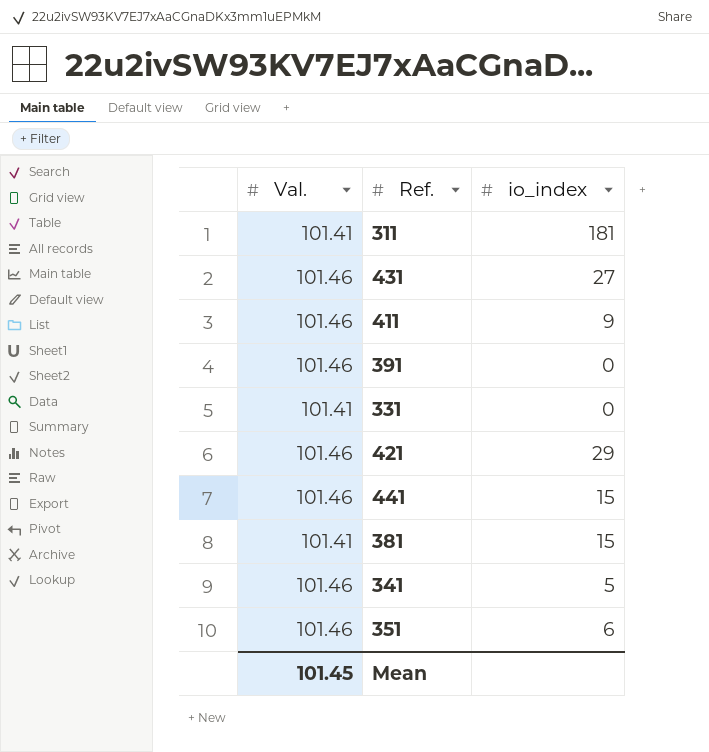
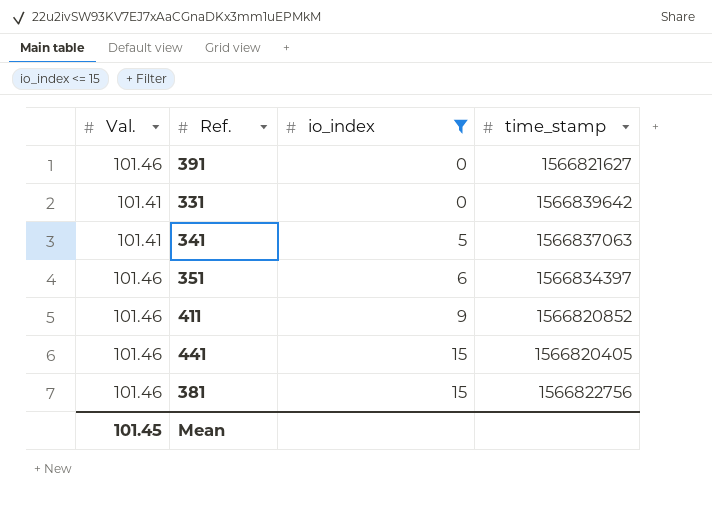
filter: none -> io_index <= 15
row order: none -> io_index ascending
column time_stamp | position: none -> 4
341 | Val.: 101.46 -> 101.41
381 | Val.: 101.41 -> 101.46

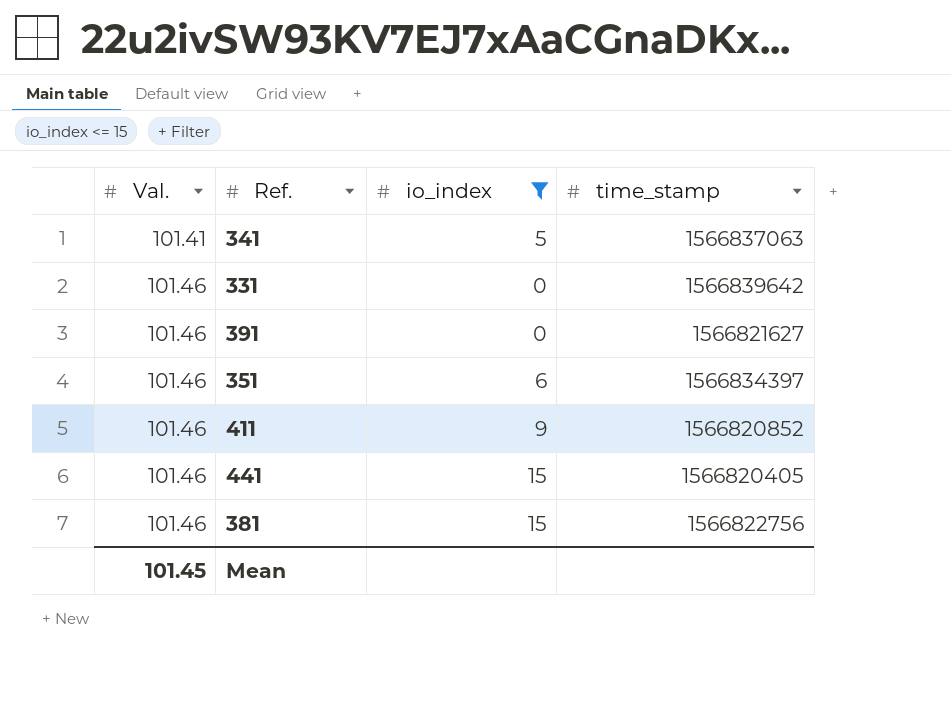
row order: io_index ascending -> Val. ascending
331 | Val.: 101.41 -> 101.46

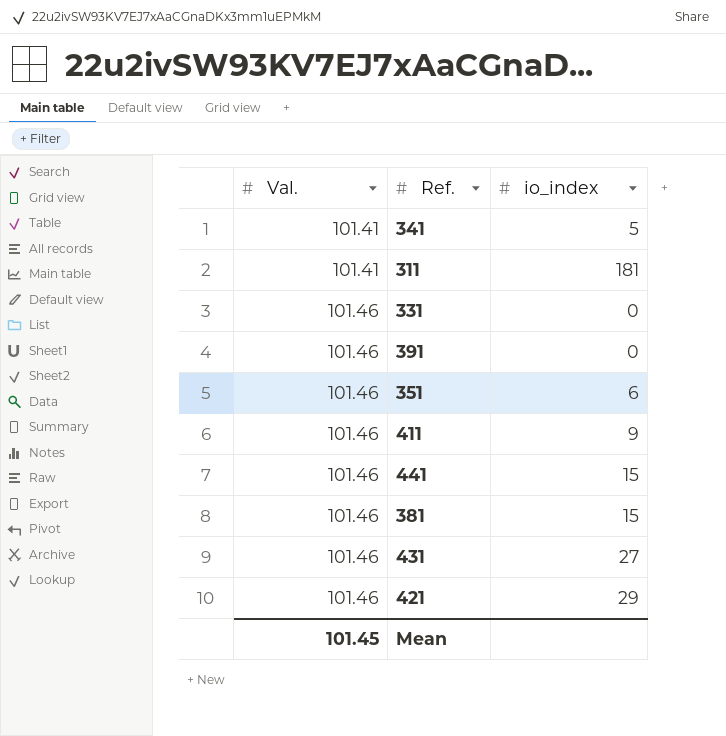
filter: io_index <= 15 -> none
column time_stamp | position: 4 -> none

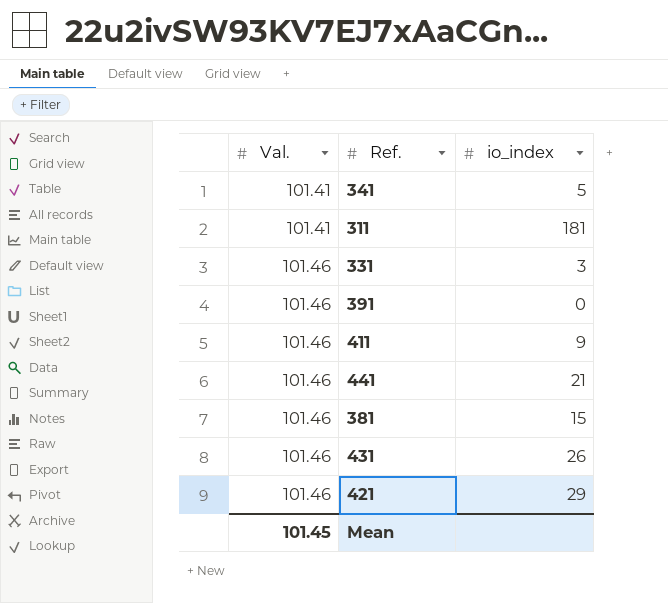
row 351: 101.46 | 6 -> none
331 | io_index: 0 -> 3
441 | io_index: 15 -> 21
431 | io_index: 27 -> 26

